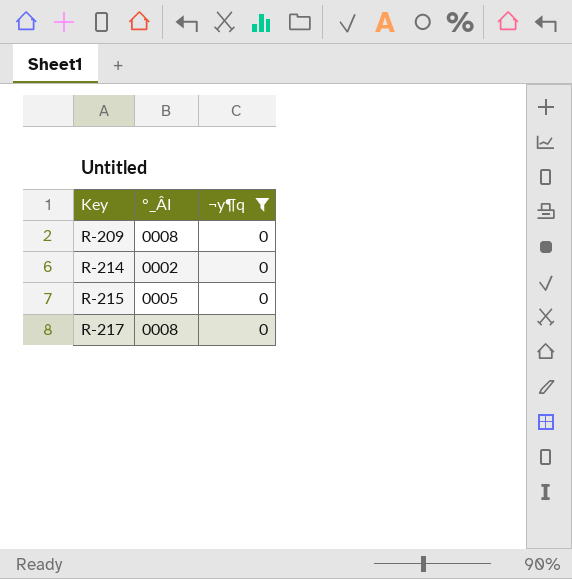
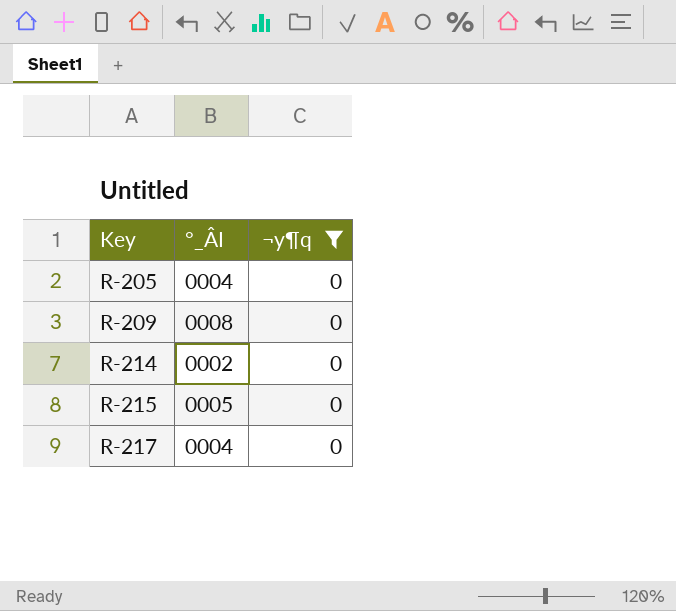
row R-205: none -> 0004 | 0
R-217 | °_ÂI: 0008 -> 0004

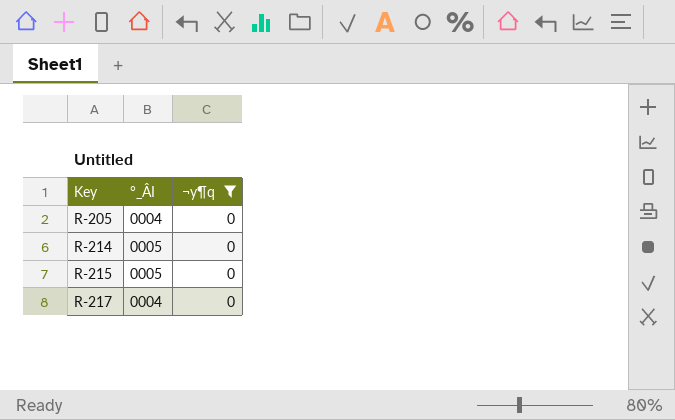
row R-209: 0008 | 0 -> none
R-214 | °_ÂI: 0002 -> 0005

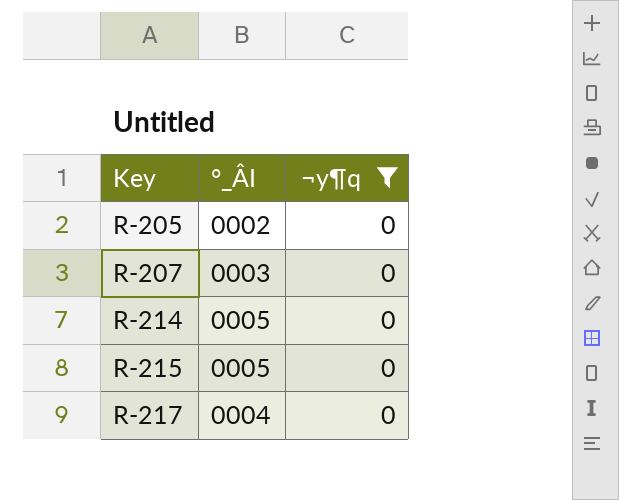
R-205 | °_ÂI: 0004 -> 0002
row R-207: none -> 0003 | 0

